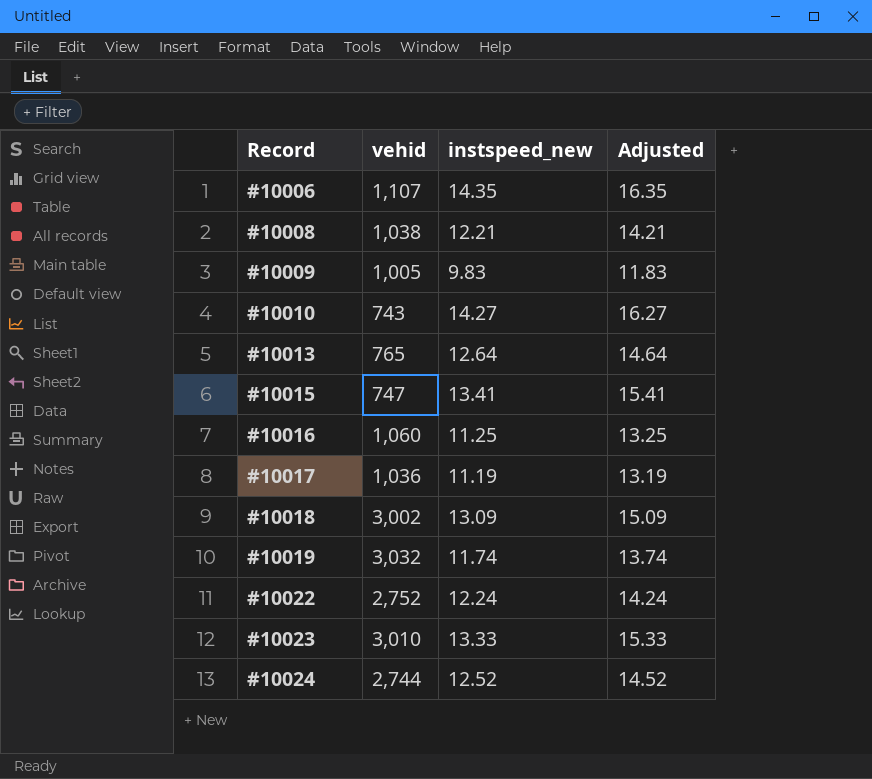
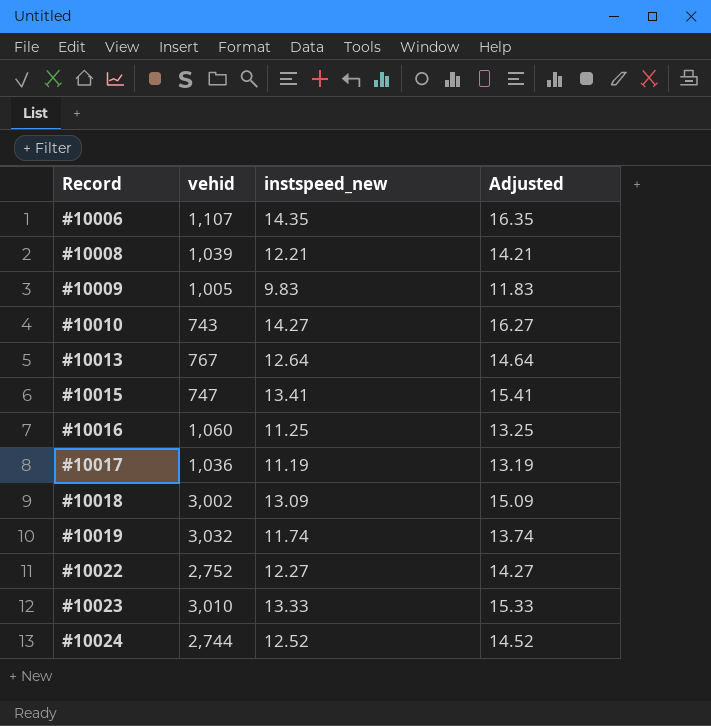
#10008 | vehid: 1,038 -> 1,039
#10013 | vehid: 765 -> 767
#10022 | instspeed_new: 12.24 -> 12.27
#10022 | Adjusted: 14.24 -> 14.27

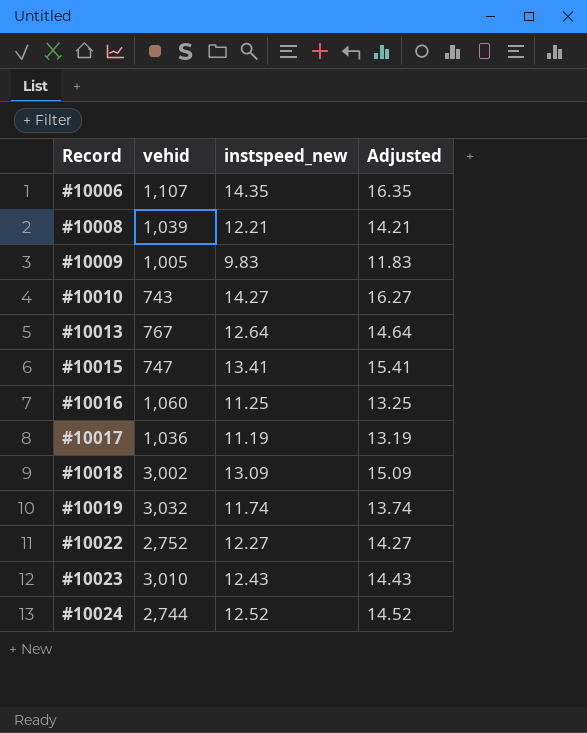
#10023 | instspeed_new: 13.33 -> 12.43
#10023 | Adjusted: 15.33 -> 14.43

